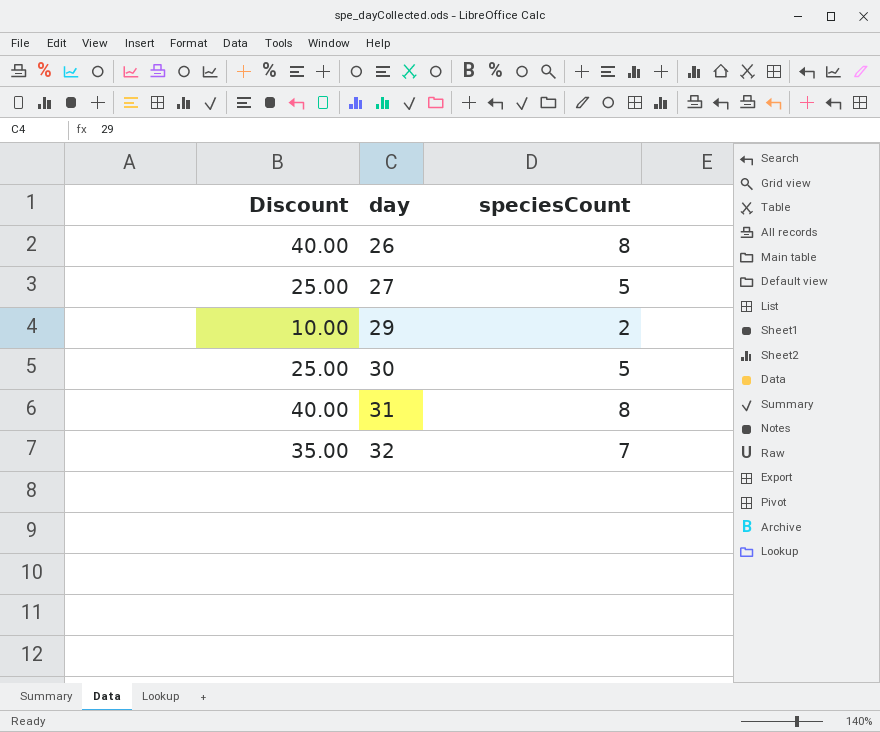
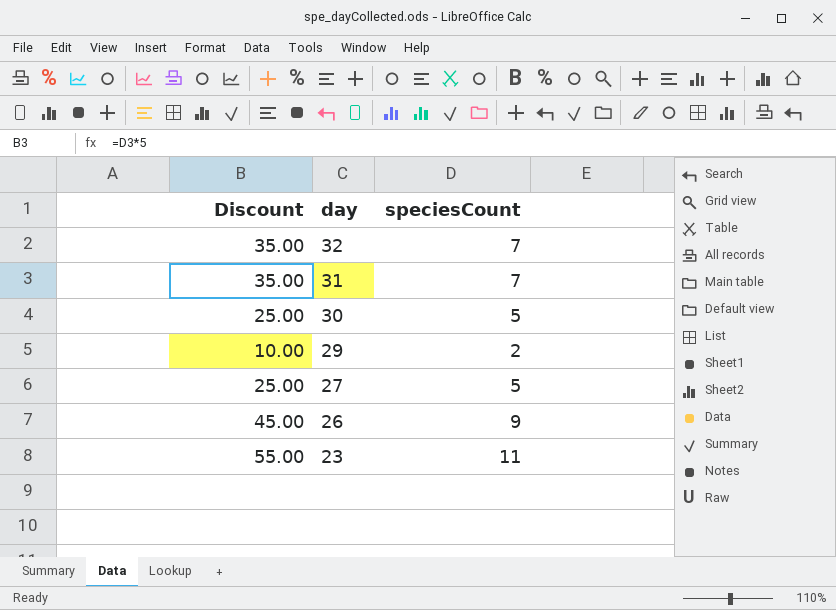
row order: day ascending -> day descending
31 | Discount: 40.00 -> 35.00
31 | speciesCount: 8 -> 7
26 | Discount: 40.00 -> 45.00
26 | speciesCount: 8 -> 9
row 23: none -> 55.00 | 11

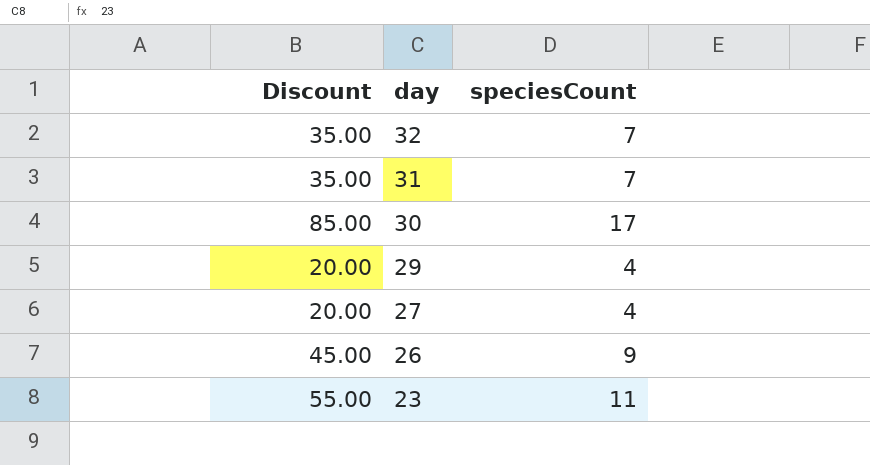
30 | Discount: 25.00 -> 85.00
30 | speciesCount: 5 -> 17
29 | Discount: 10.00 -> 20.00
29 | speciesCount: 2 -> 4
27 | Discount: 25.00 -> 20.00
27 | speciesCount: 5 -> 4

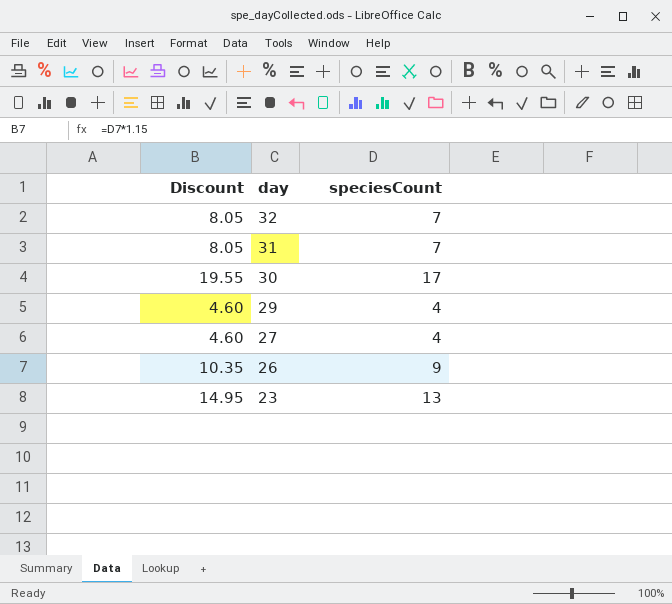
column Discount | formula: [speciesCount] * 5 -> [speciesCount] * 1.15
23 | speciesCount: 11 -> 13

